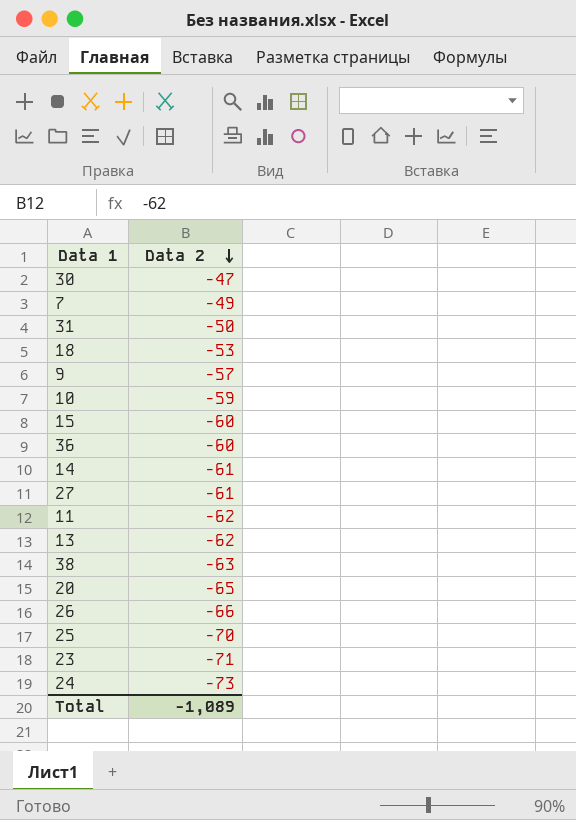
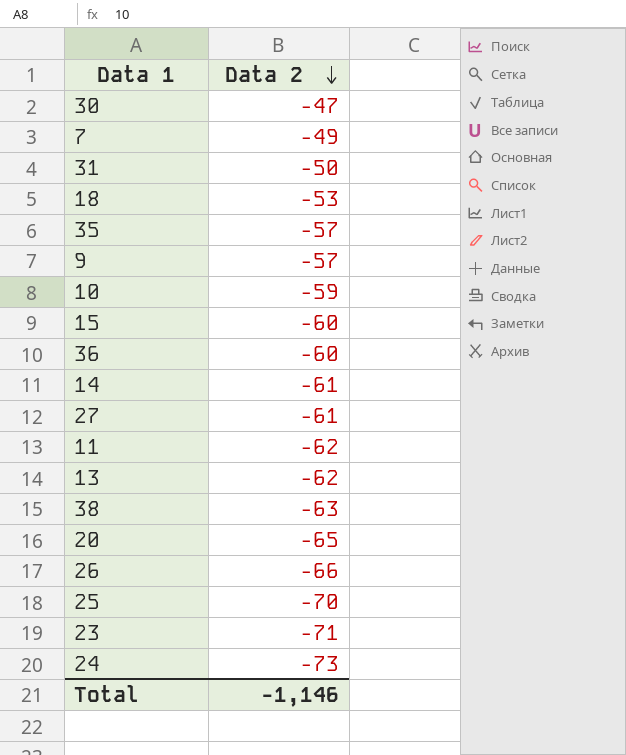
row 35: none -> -57
Total | Data 2: -1,089 -> -1,146

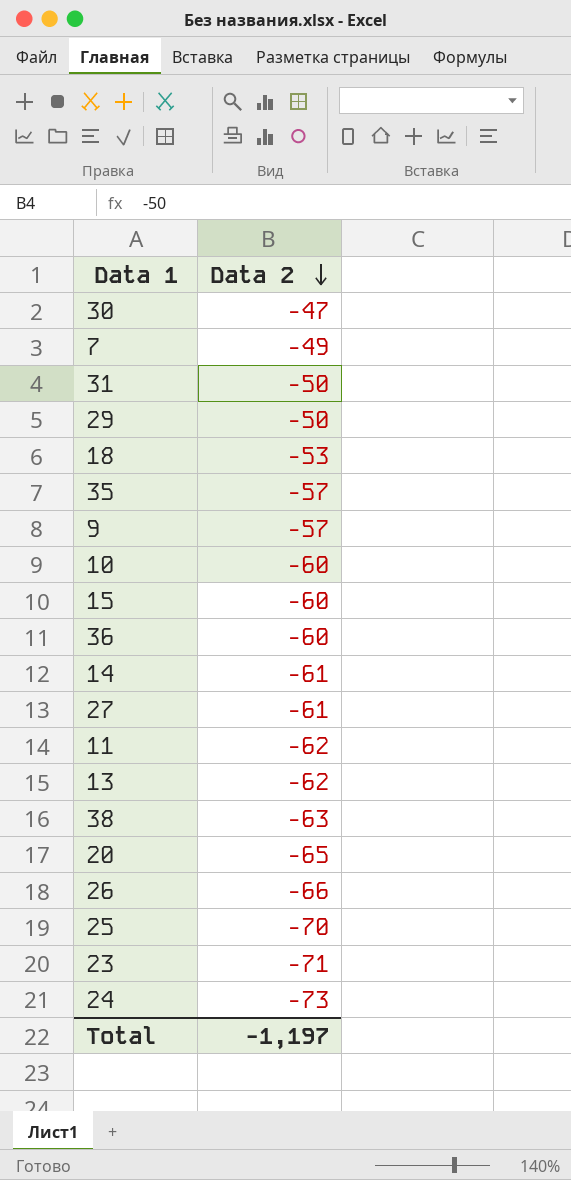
row 29: none -> -50
10 | Data 2: -59 -> -60
Total | Data 2: -1,146 -> -1,197

